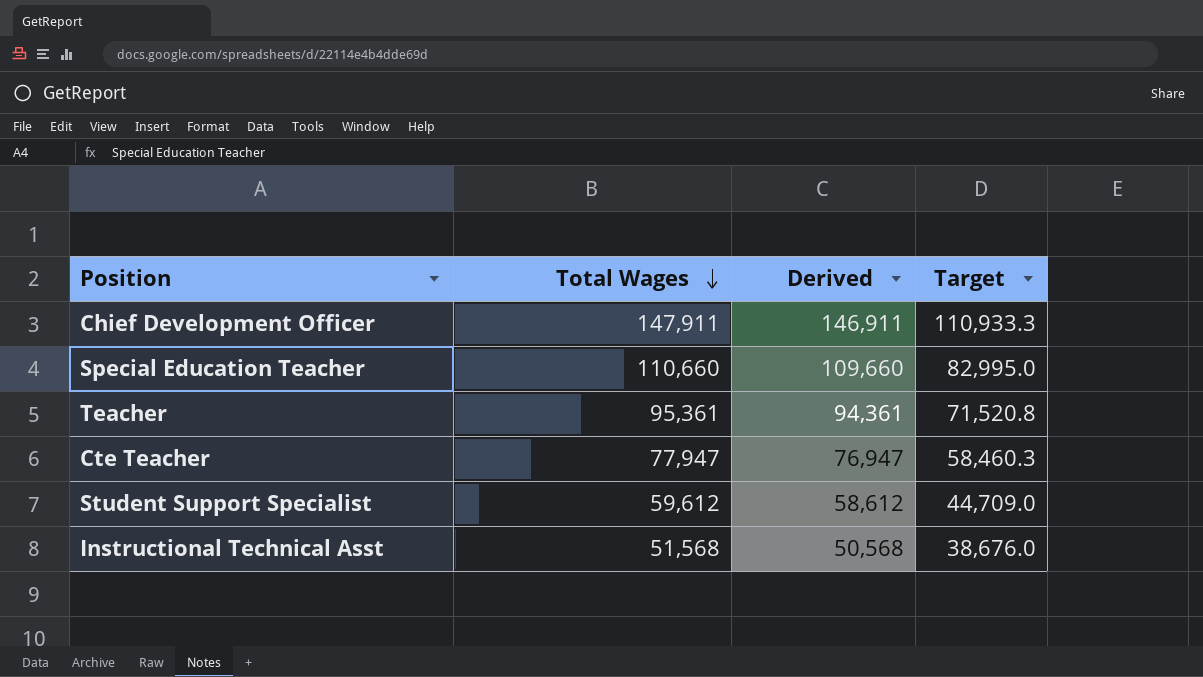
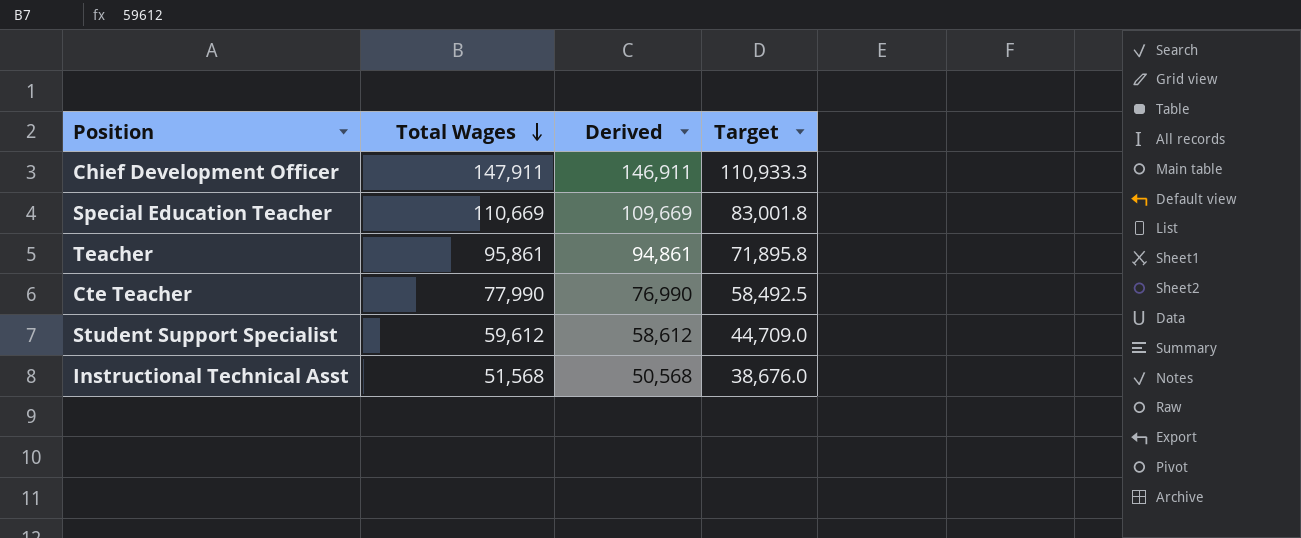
Special Education Teacher | Total Wages: 110,660 -> 110,669
Special Education Teacher | Derived: 109,660 -> 109,669
Special Education Teacher | Target: 82,995.0 -> 83,001.8
Teacher | Total Wages: 95,361 -> 95,861
Teacher | Derived: 94,361 -> 94,861
Teacher | Target: 71,520.8 -> 71,895.8
Cte Teacher | Total Wages: 77,947 -> 77,990
Cte Teacher | Derived: 76,947 -> 76,990
Cte Teacher | Target: 58,460.3 -> 58,492.5

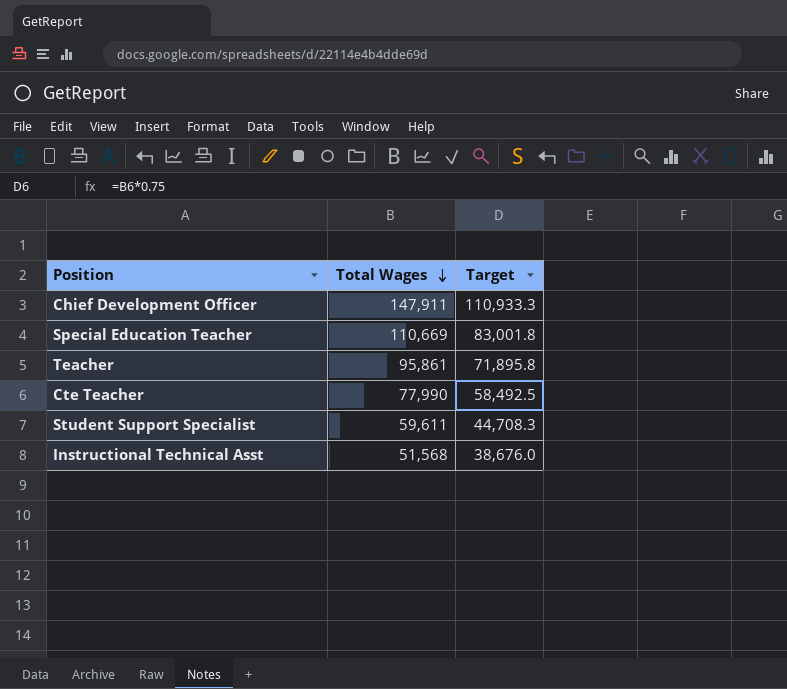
column Derived | formula: [Total Wages] - 1000 -> none
Student Support Specialist | Total Wages: 59,612 -> 59,611
Student Support Specialist | Target: 44,709.0 -> 44,708.3

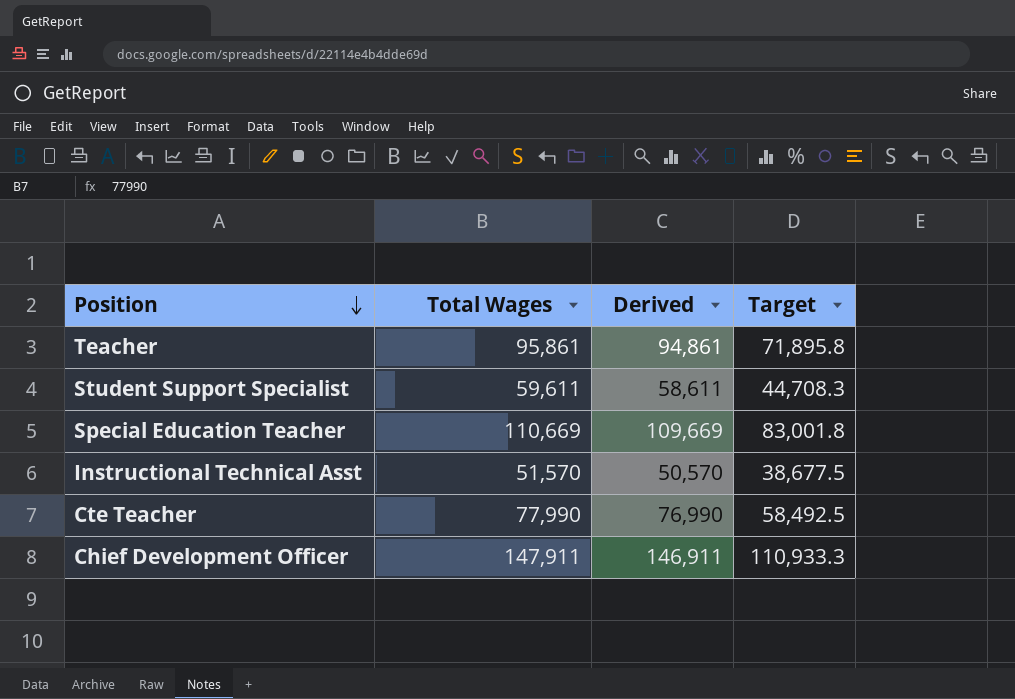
row order: Total Wages descending -> Position descending
column Derived | formula: none -> [Total Wages] - 1000
Instructional Technical Asst | Total Wages: 51,568 -> 51,570
Instructional Technical Asst | Target: 38,676.0 -> 38,677.5

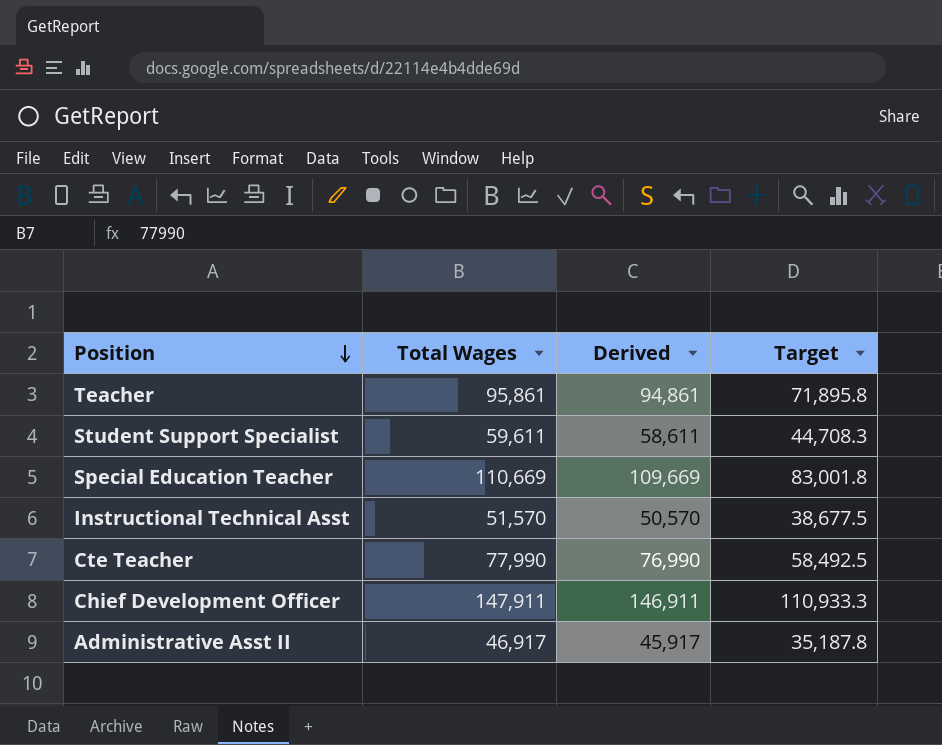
row Administrative Asst II: none -> 46,917 | 45,917 | 35,187.8

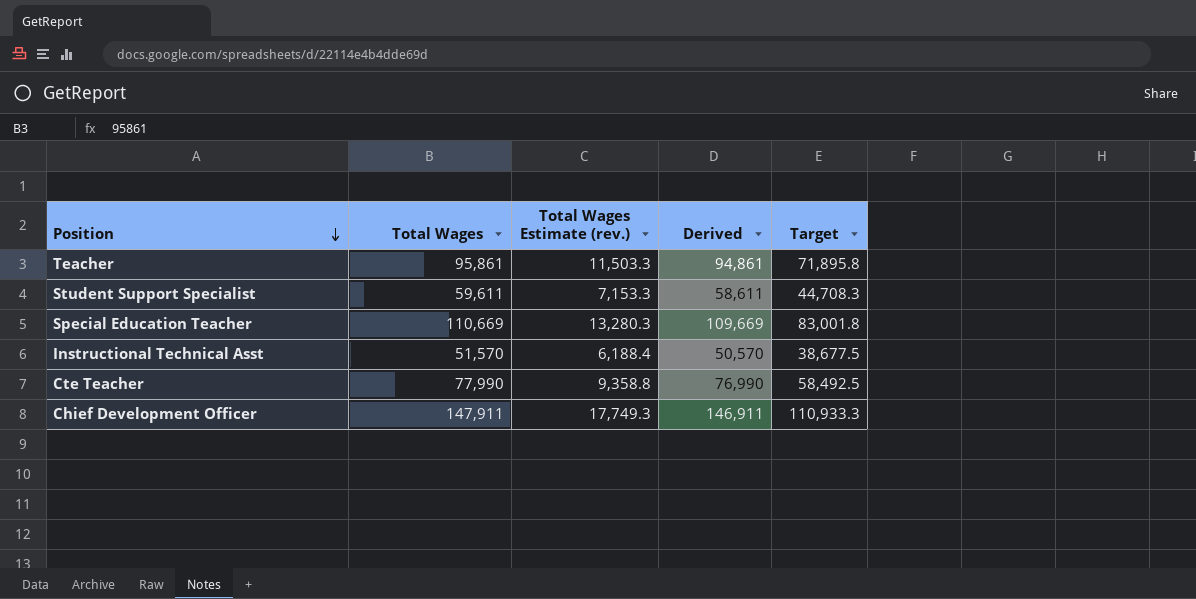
column Total Wages Estimate (rev.) | formula: none -> [Total Wages] * 0.12
row Administrative Asst II: 46,917 | 45,917 | 35,187.8 -> none

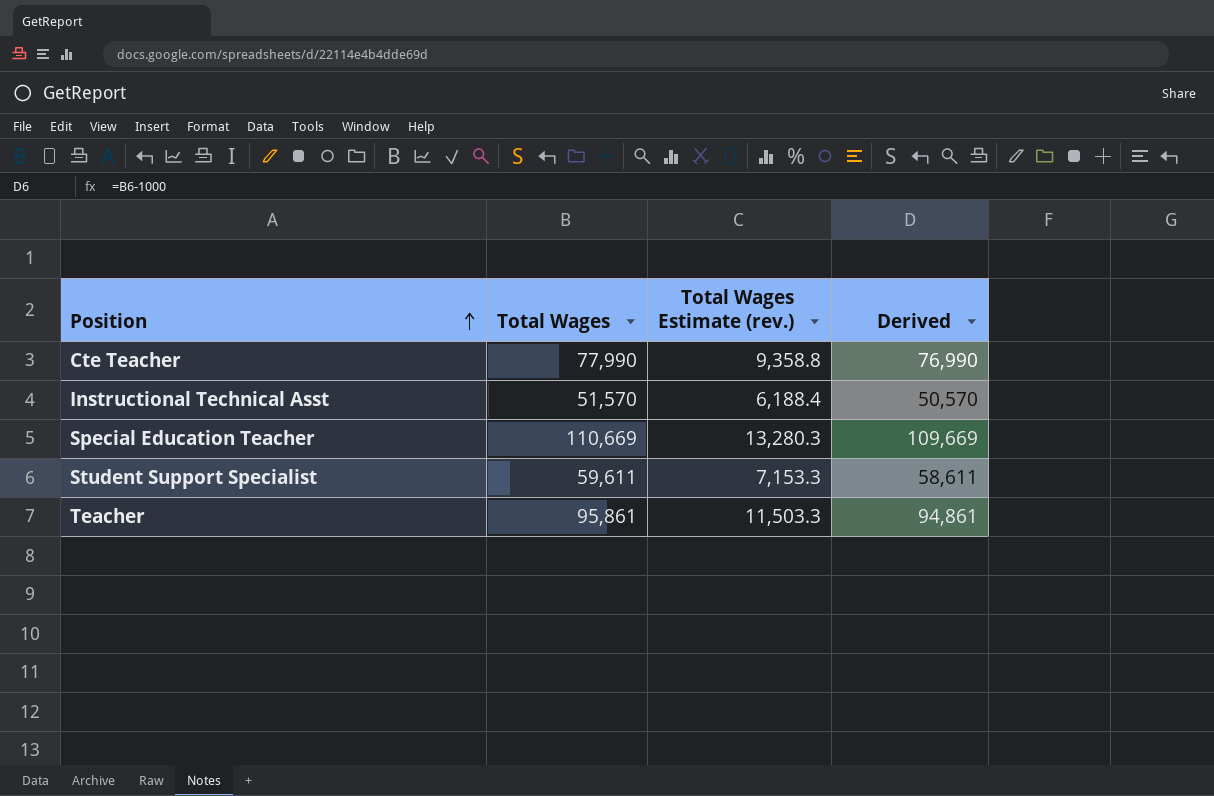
row order: Position descending -> Position ascending
column Target | formula: [Total Wages] * 0.75 -> none
row Chief Development Officer: 147,911 | 17,749.3 | 146,911 | 110,933.3 -> none

